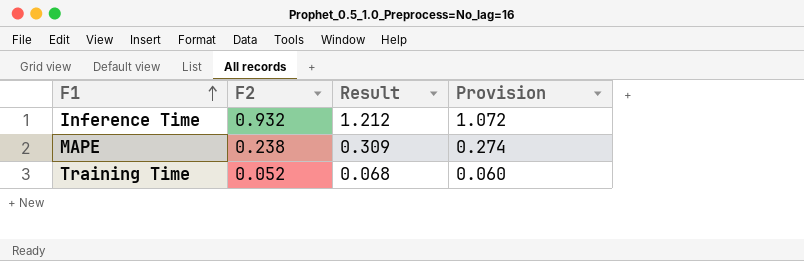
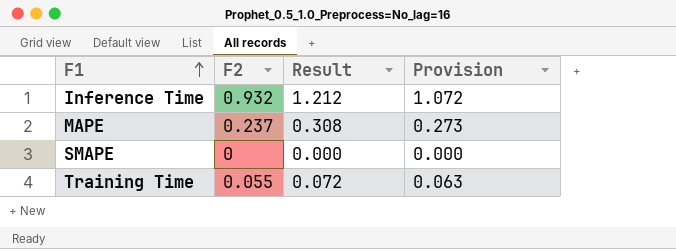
MAPE | F2: 0.238 -> 0.237
MAPE | Result: 0.309 -> 0.308
MAPE | Provision: 0.274 -> 0.273
row SMAPE: none -> 0 | 0.000 | 0.000
Training Time | F2: 0.052 -> 0.055
Training Time | Result: 0.068 -> 0.072
Training Time | Provision: 0.060 -> 0.063

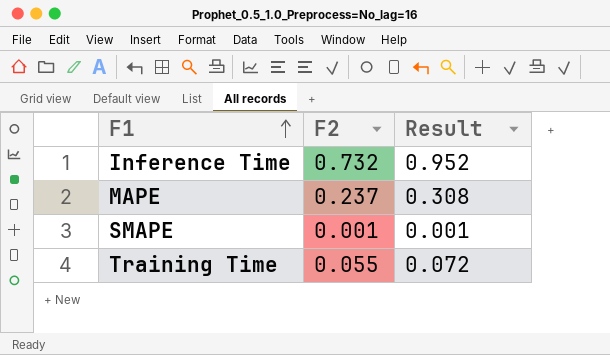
column Provision | formula: [F2] * 1.15 -> none
Inference Time | F2: 0.932 -> 0.732
Inference Time | Result: 1.212 -> 0.952
SMAPE | F2: 0 -> 0.001
SMAPE | Result: 0.000 -> 0.001

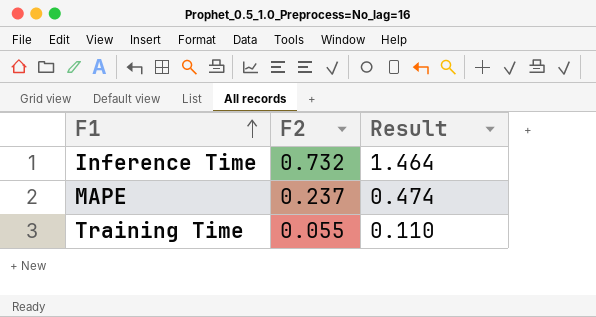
column Result | formula: [F2] * 1.3 -> [F2] * 2
row SMAPE: 0.001 | 0.001 -> none

